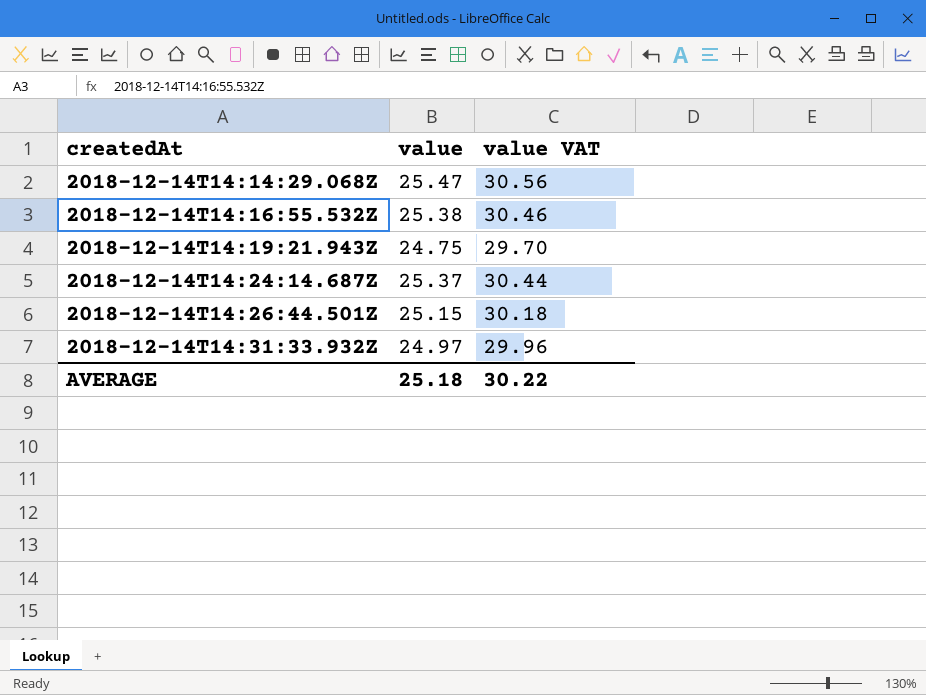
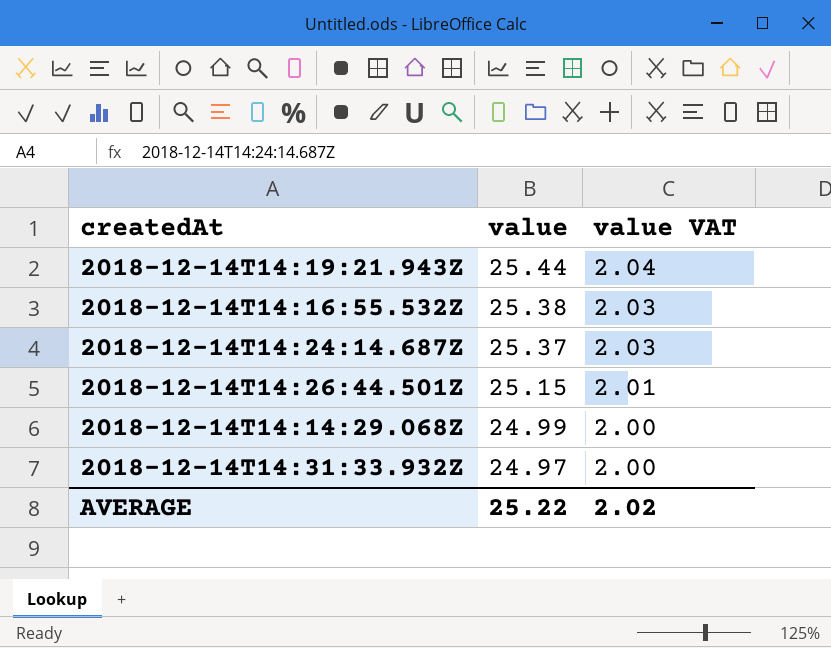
row order: createdAt ascending -> value descending
column value VAT | formula: [value] * 1.2 -> [value] * 0.08
2018-12-14T14:19:21.943Z | value: 24.75 -> 25.44
2018-12-14T14:14:29.068Z | value: 25.47 -> 24.99
AVERAGE | value: 25.18 -> 25.22
AVERAGE | value VAT: 30.22 -> 2.02

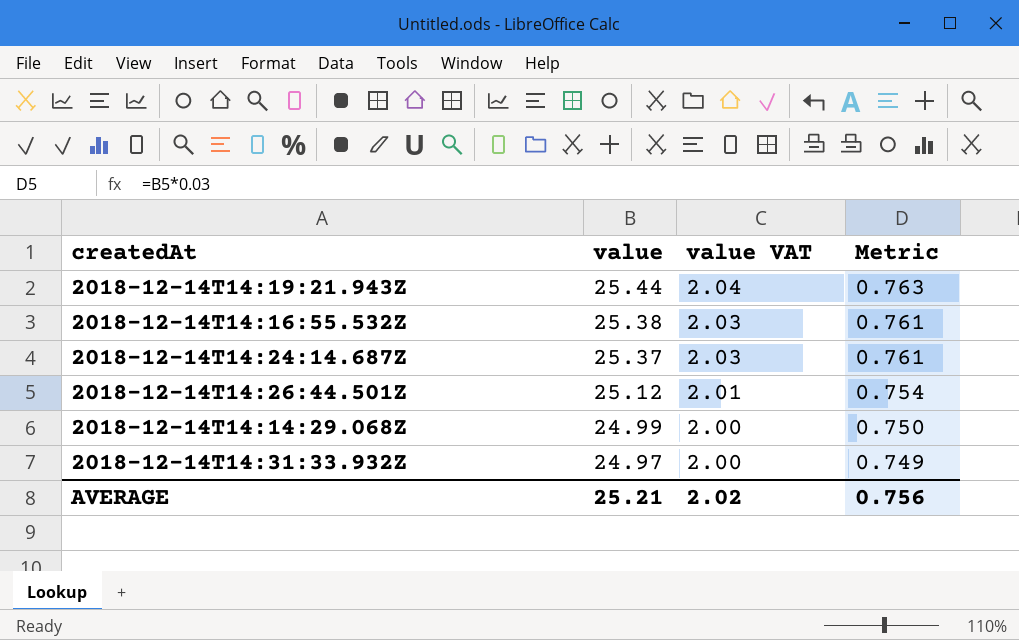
column Metric | formula: none -> [value] * 0.03
2018-12-14T14:26:44.501Z | value: 25.15 -> 25.12
AVERAGE | value: 25.22 -> 25.21

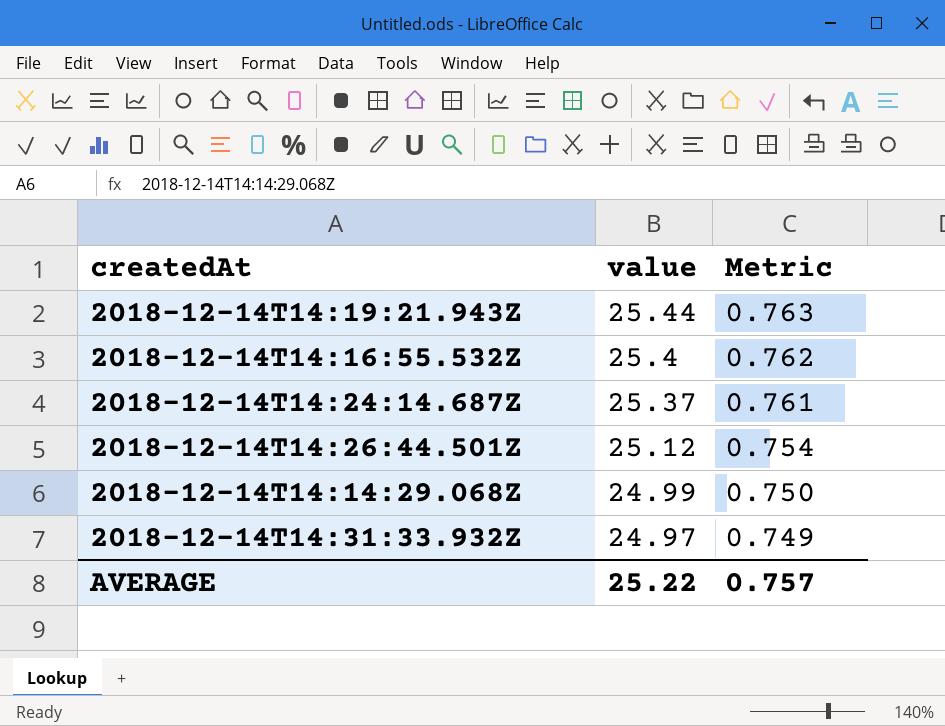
column value VAT | formula: [value] * 0.08 -> none
2018-12-14T14:16:55.532Z | value: 25.38 -> 25.4
2018-12-14T14:16:55.532Z | Metric: 0.761 -> 0.762
AVERAGE | value: 25.21 -> 25.22
AVERAGE | Metric: 0.756 -> 0.757

